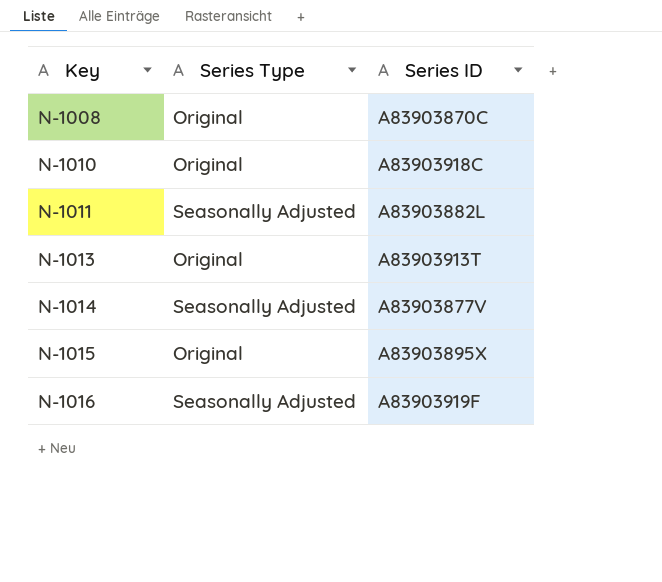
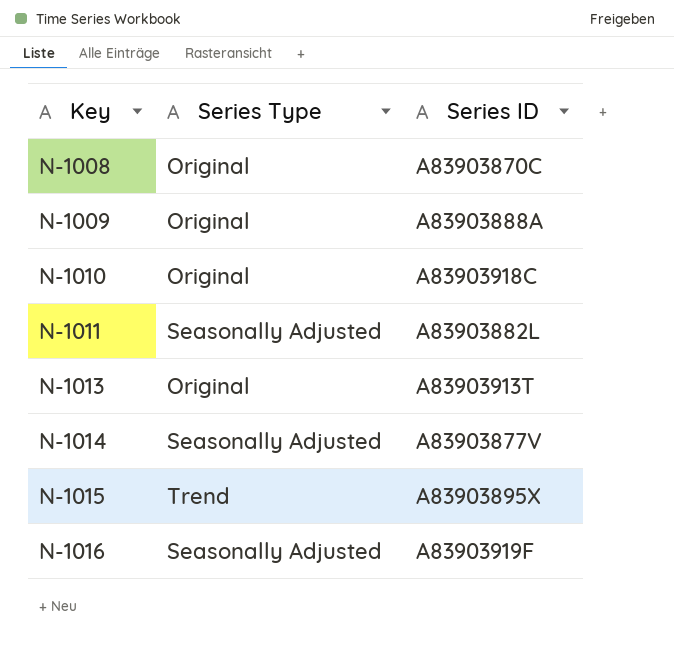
row N-1009: none -> Original | A83903888A
N-1015 | Series Type: Original -> Trend

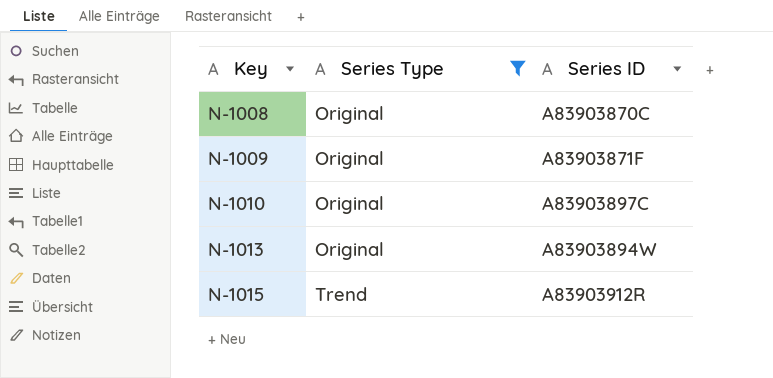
filter: none -> Series Type != Seasonally Adjusted
N-1009 | Series ID: A83903888A -> A83903871F
N-1010 | Series ID: A83903918C -> A83903897C
N-1013 | Series ID: A83903913T -> A83903894W
N-1015 | Series ID: A83903895X -> A83903912R

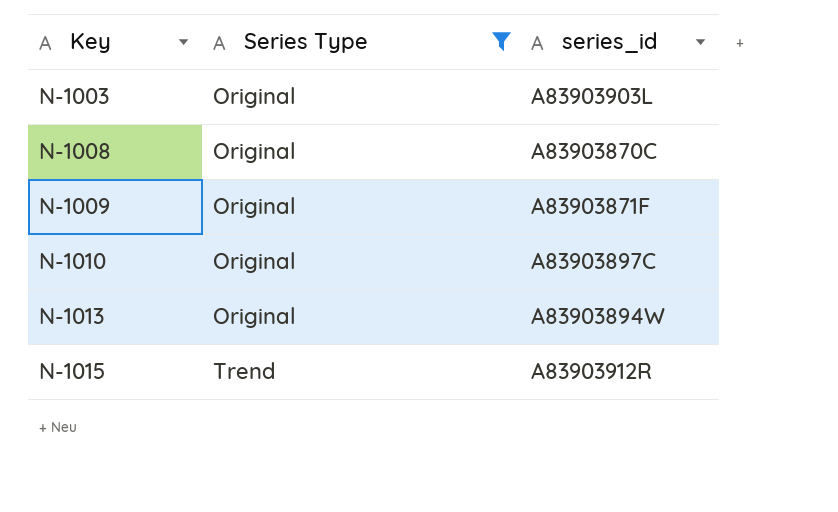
column name: Series ID -> series_id
row N-1003: none -> Original | A83903903L

